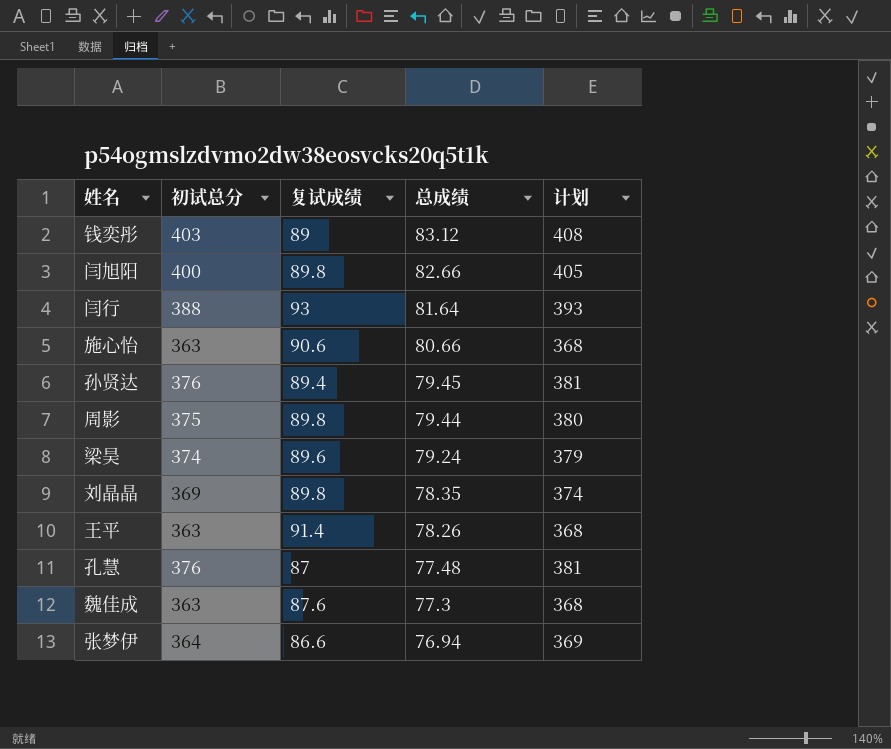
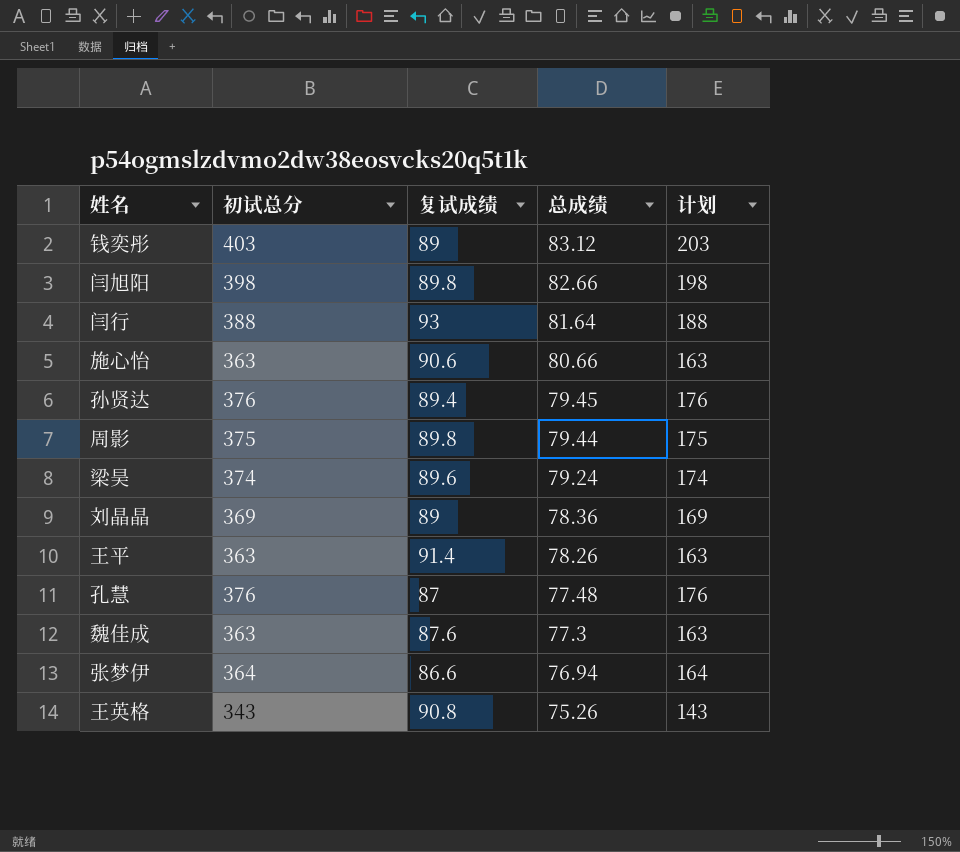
column 计划 | formula: [初试总分] + 5 -> [初试总分] - 200
闫旭阳 | 初试总分: 400 -> 398
刘晶晶 | 复试成绩: 89.8 -> 89
刘晶晶 | 总成绩: 78.35 -> 78.36
row 王英格: none -> 343 | 90.8 | 75.26 | 143

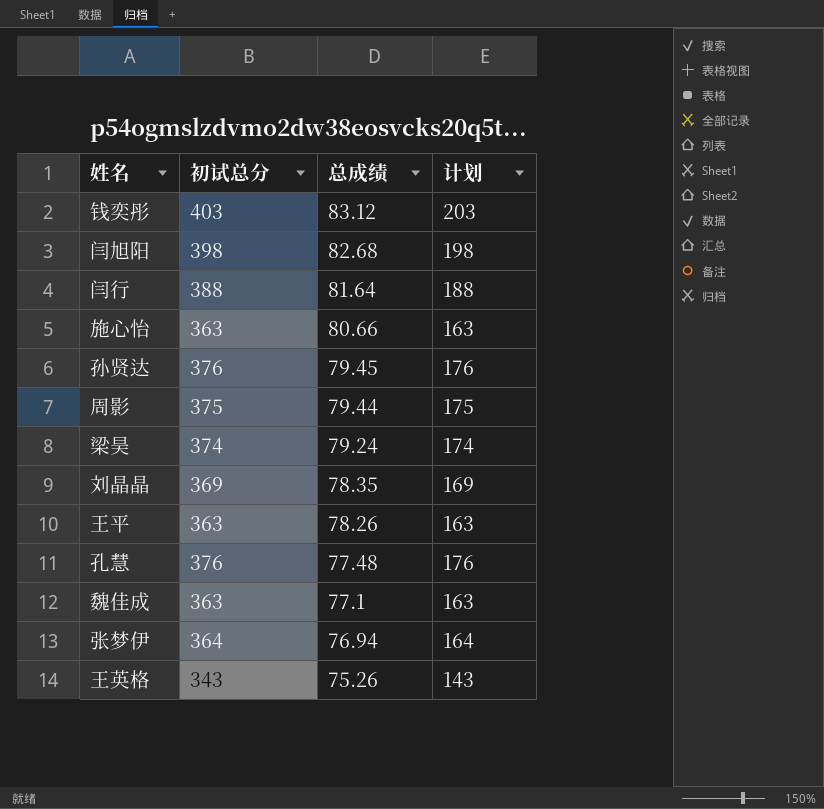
column 复试成绩 | position: 3 -> none
闫旭阳 | 总成绩: 82.66 -> 82.68
刘晶晶 | 总成绩: 78.36 -> 78.35
魏佳成 | 总成绩: 77.3 -> 77.1

